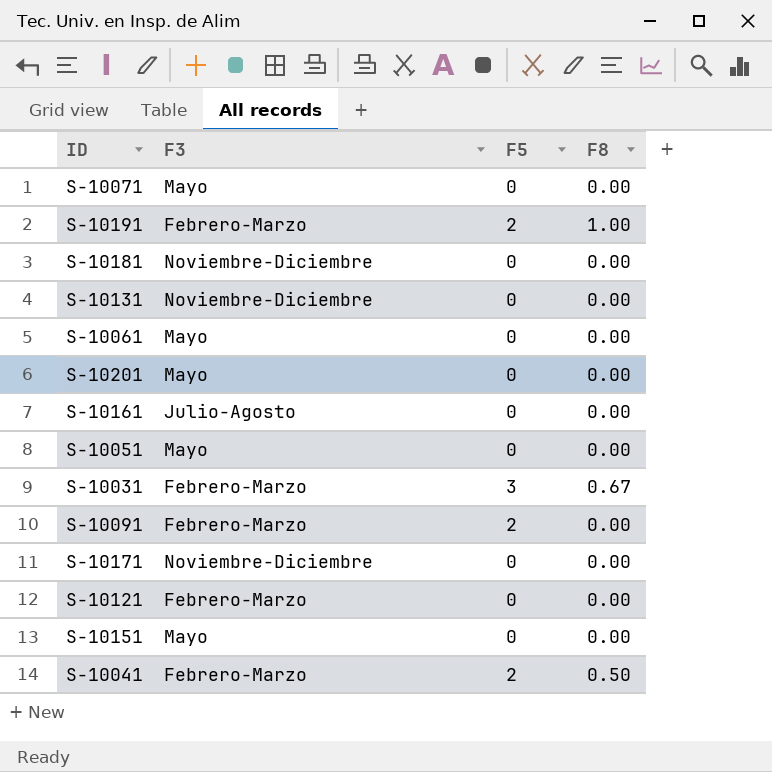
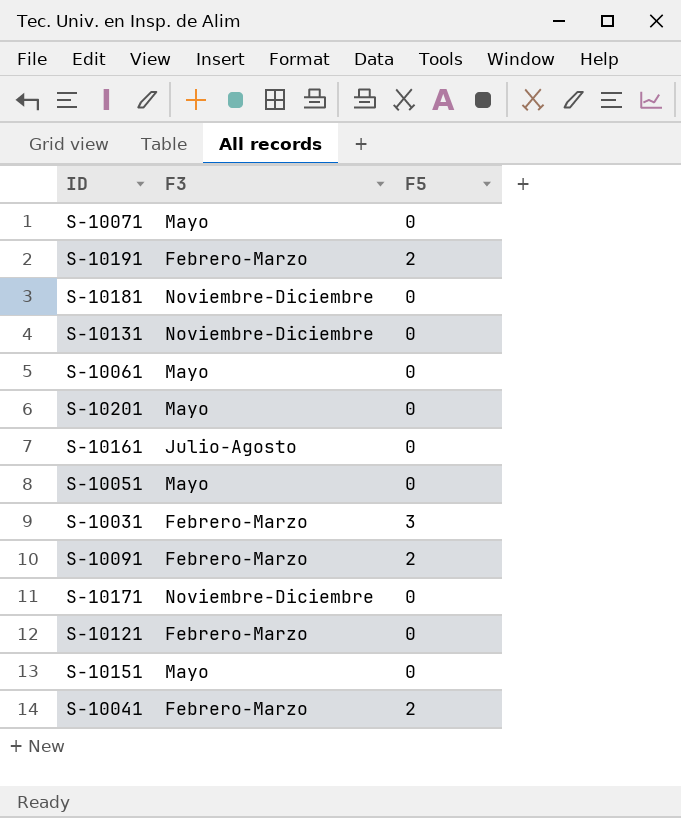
column F8 | position: 4 -> none

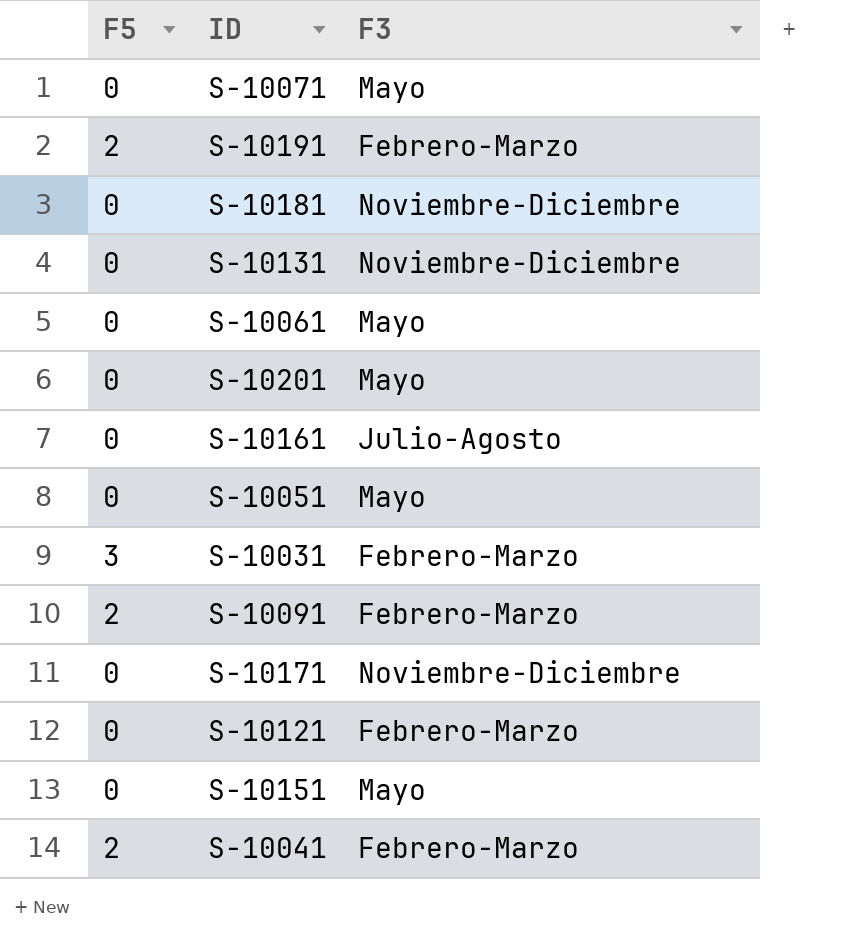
column F5 | position: 3 -> 1

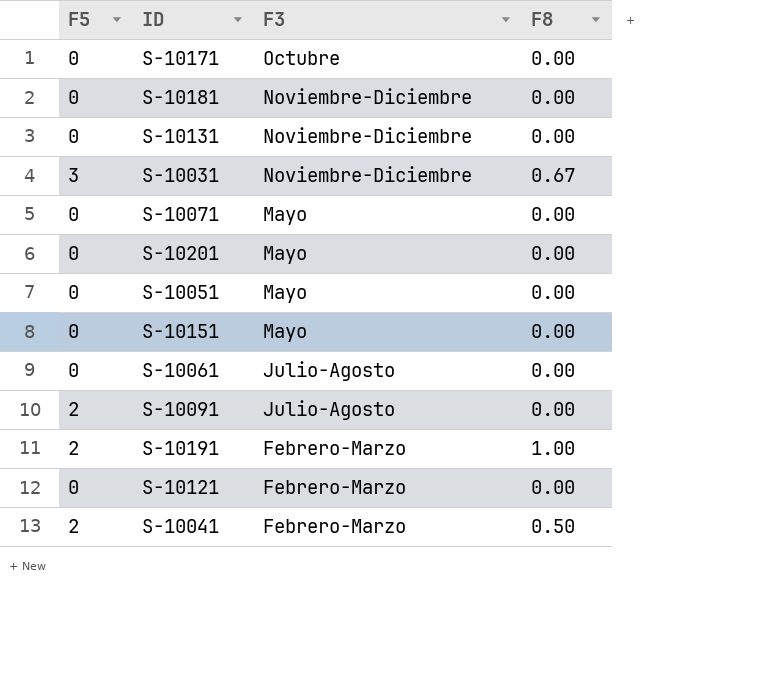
row order: none -> F3 descending
column F8 | position: none -> 4
row S-10161: 0 | Julio-Agosto -> none
S-10171 | F3: Noviembre-Diciembre -> Octubre
S-10031 | F3: Febrero-Marzo -> Noviembre-Diciembre
S-10061 | F3: Mayo -> Julio-Agosto
S-10091 | F3: Febrero-Marzo -> Julio-Agosto

